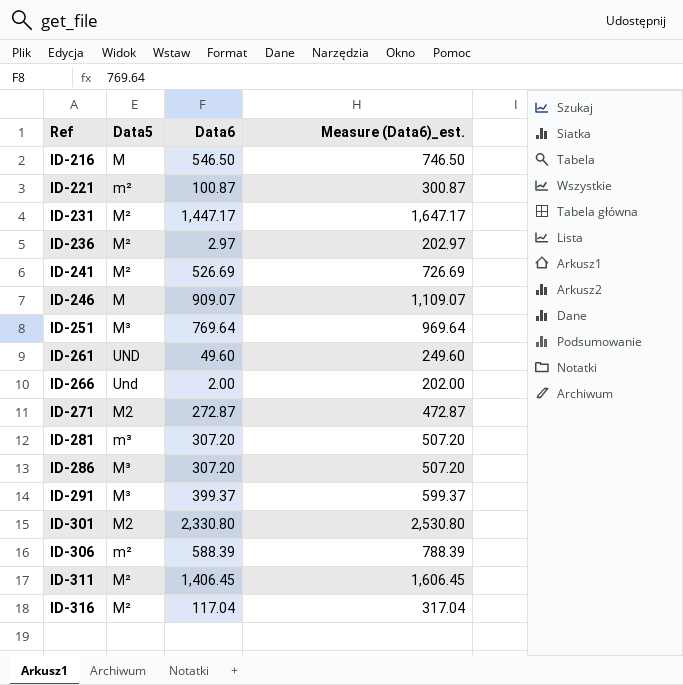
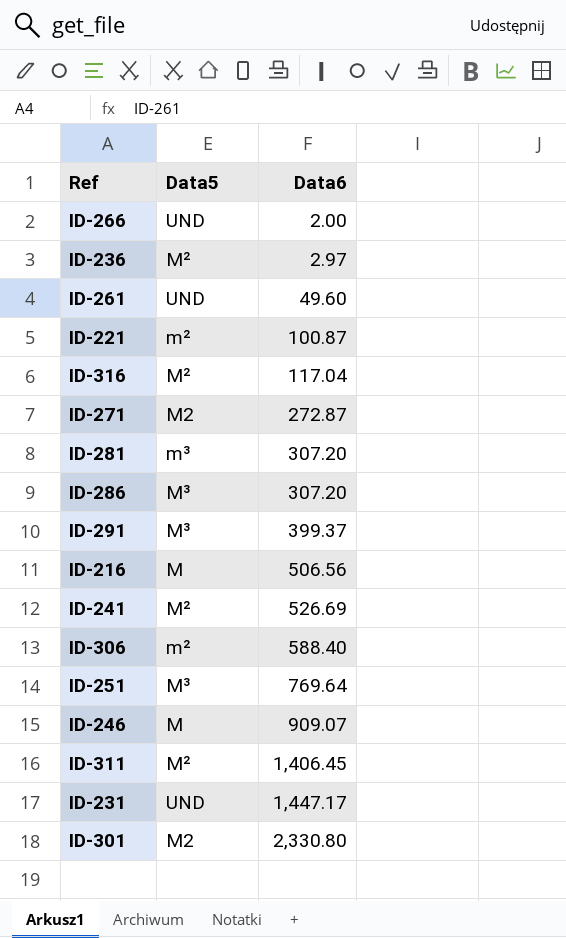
row order: Ref ascending -> Data6 ascending
column Measure (Data6)_est. | formula: [Data6] + 200 -> none
ID-266 | Data5: Und -> UND
ID-216 | Data6: 546.50 -> 506.56
ID-306 | Data6: 588.39 -> 588.40
ID-231 | Data5: M² -> UND

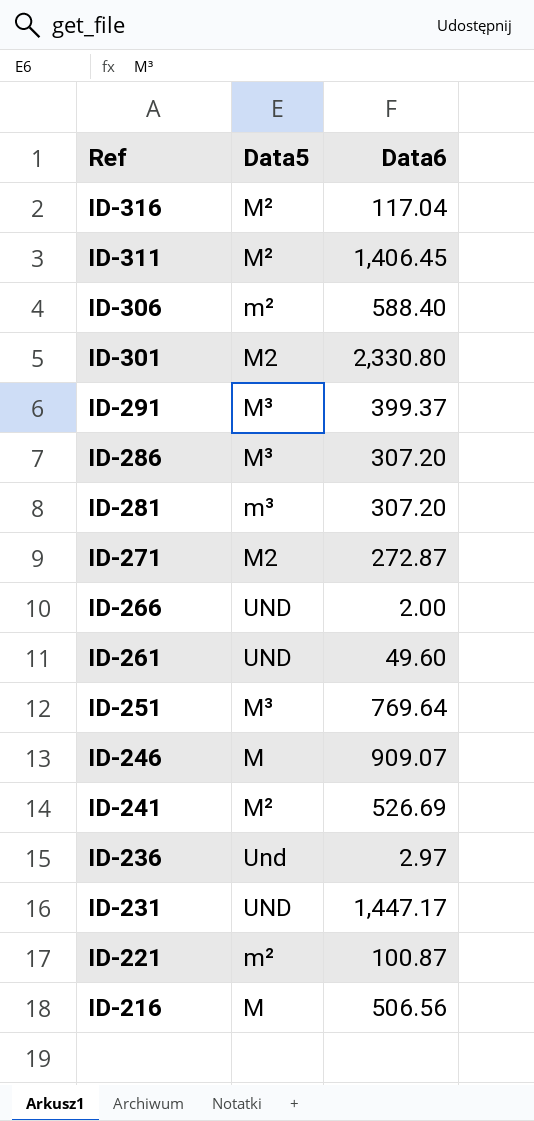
row order: Data6 ascending -> Ref descending
ID-236 | Data5: M² -> Und

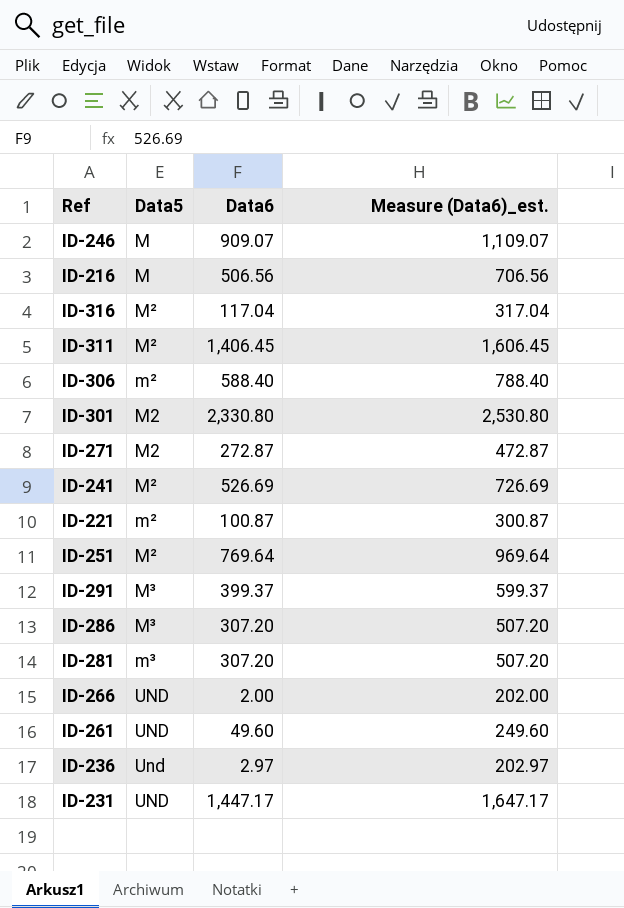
row order: Ref descending -> Data5 ascending
column Measure (Data6)_est. | formula: none -> [Data6] + 200
ID-251 | Data5: M³ -> M²

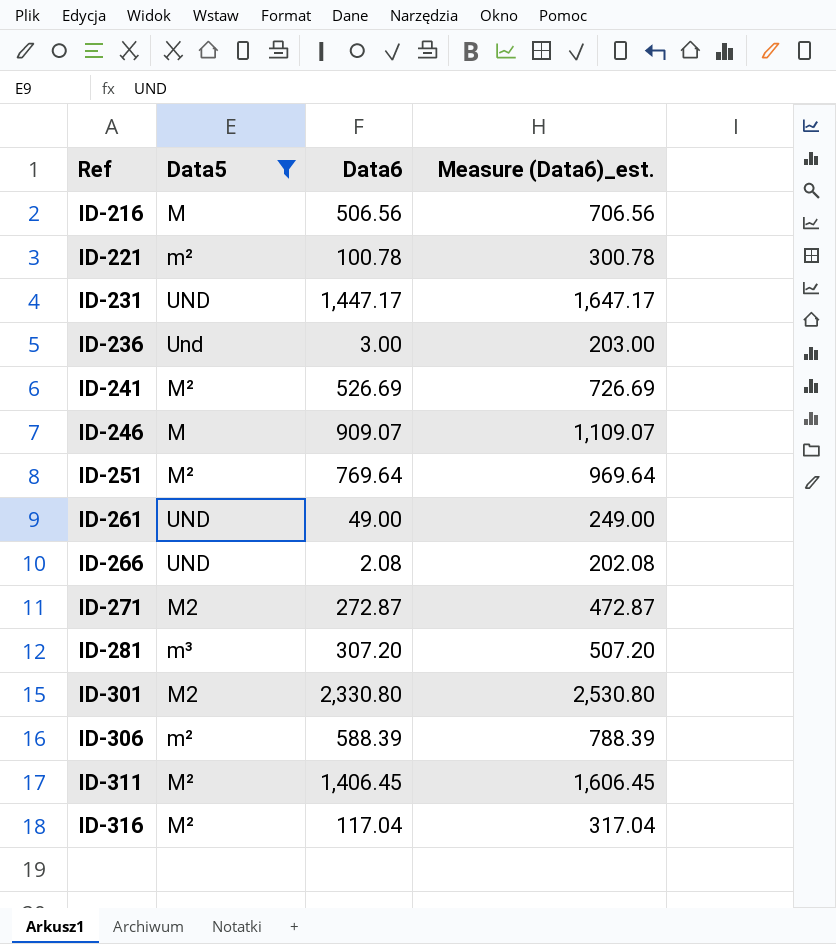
filter: none -> Data5 != M³
row order: Data5 ascending -> Ref ascending
ID-221 | Data6: 100.87 -> 100.78
ID-221 | Measure (Data6)_est.: 300.87 -> 300.78
ID-236 | Data6: 2.97 -> 3.00
ID-236 | Measure (Data6)_est.: 202.97 -> 203.00
ID-261 | Data6: 49.60 -> 49.00
ID-261 | Measure (Data6)_est.: 249.60 -> 249.00
ID-266 | Data6: 2.00 -> 2.08
ID-266 | Measure (Data6)_est.: 202.00 -> 202.08
ID-306 | Data6: 588.40 -> 588.39
ID-306 | Measure (Data6)_est.: 788.40 -> 788.39

